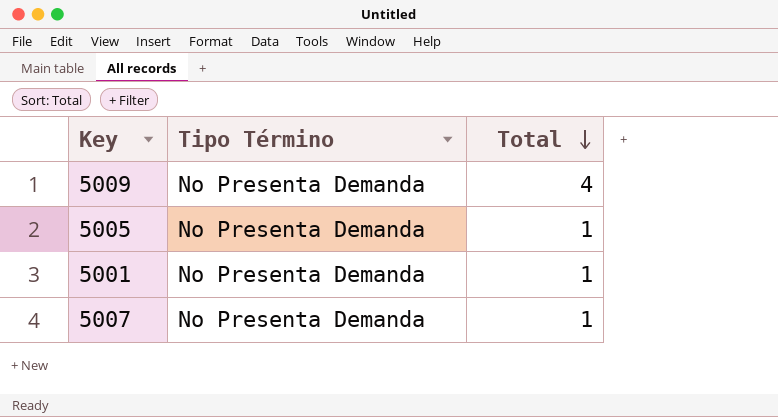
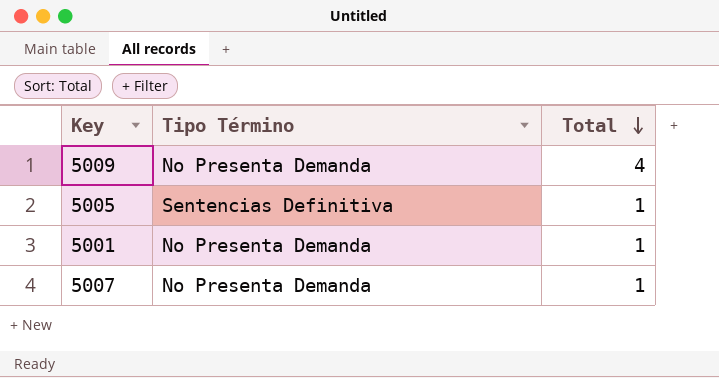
5005 | Tipo Término: No Presenta Demanda -> Sentencias Definitiva

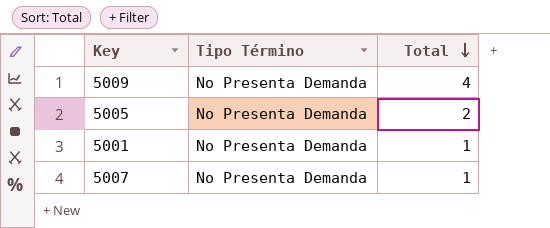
5005 | Tipo Término: Sentencias Definitiva -> No Presenta Demanda
5005 | Total: 1 -> 2

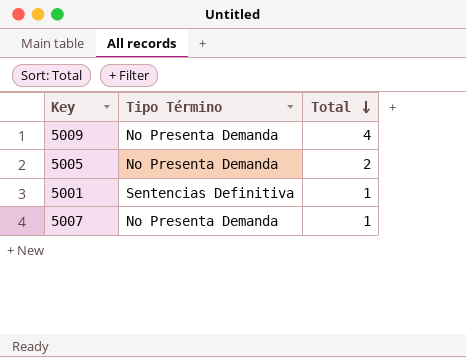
5001 | Tipo Término: No Presenta Demanda -> Sentencias Definitiva

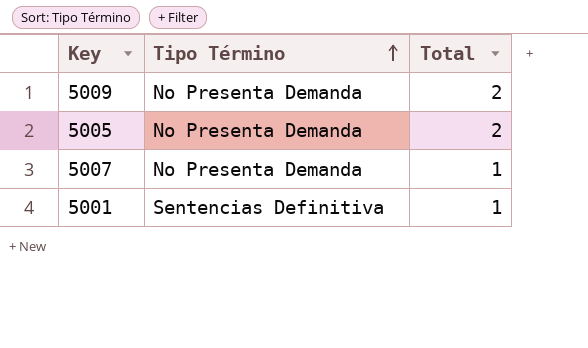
row order: Total descending -> Tipo Término ascending
5009 | Total: 4 -> 2

